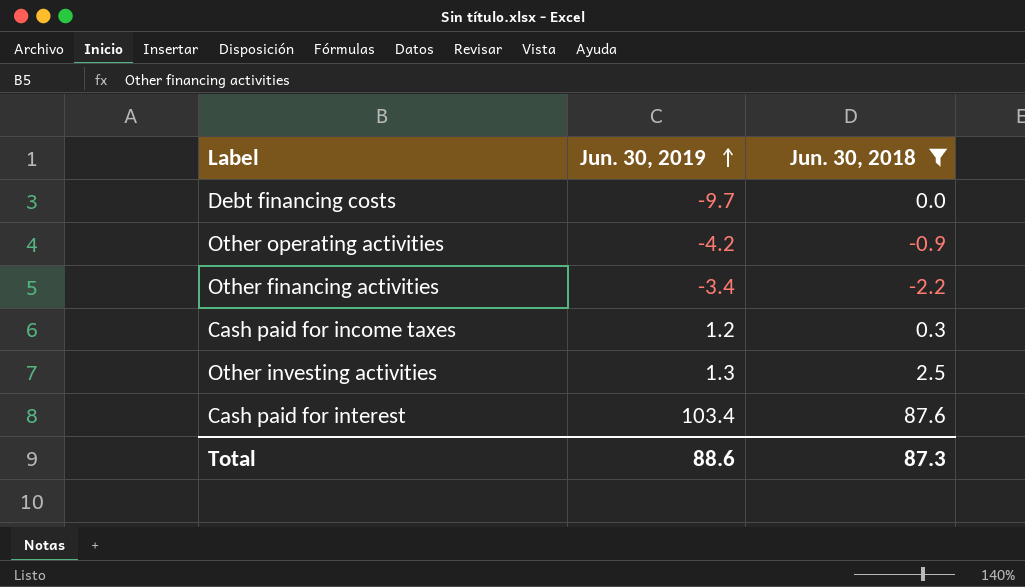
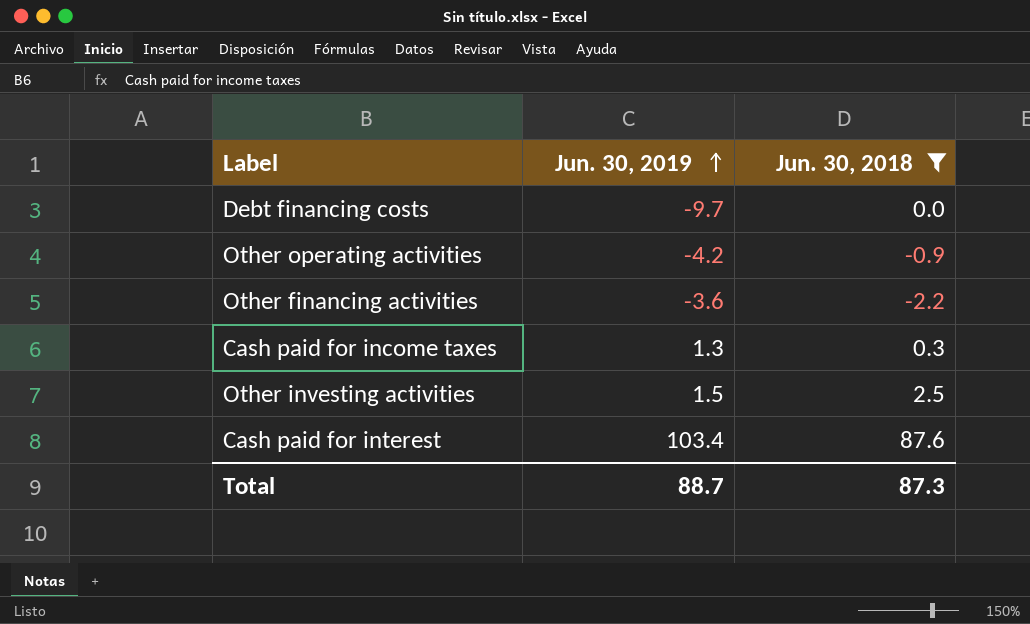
Other financing activities | Jun. 30, 2019: -3.4 -> -3.6
Cash paid for income taxes | Jun. 30, 2019: 1.2 -> 1.3
Other investing activities | Jun. 30, 2019: 1.3 -> 1.5
Total | Jun. 30, 2019: 88.6 -> 88.7

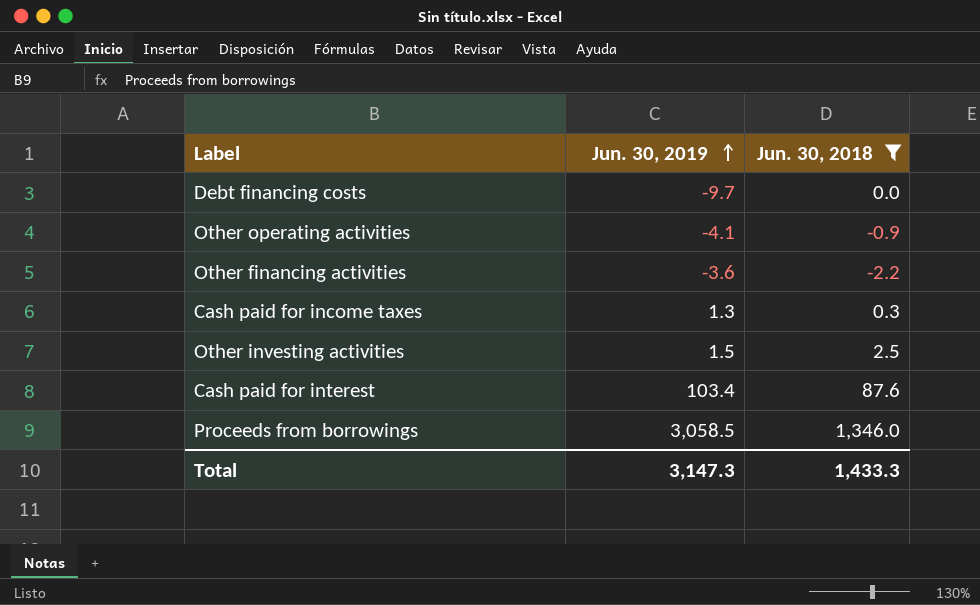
Other operating activities | Jun. 30, 2019: -4.2 -> -4.1
row Proceeds from borrowings: none -> 3,058.5 | 1,346.0
Total | Jun. 30, 2019: 88.7 -> 3,147.3
Total | Jun. 30, 2018: 87.3 -> 1,433.3

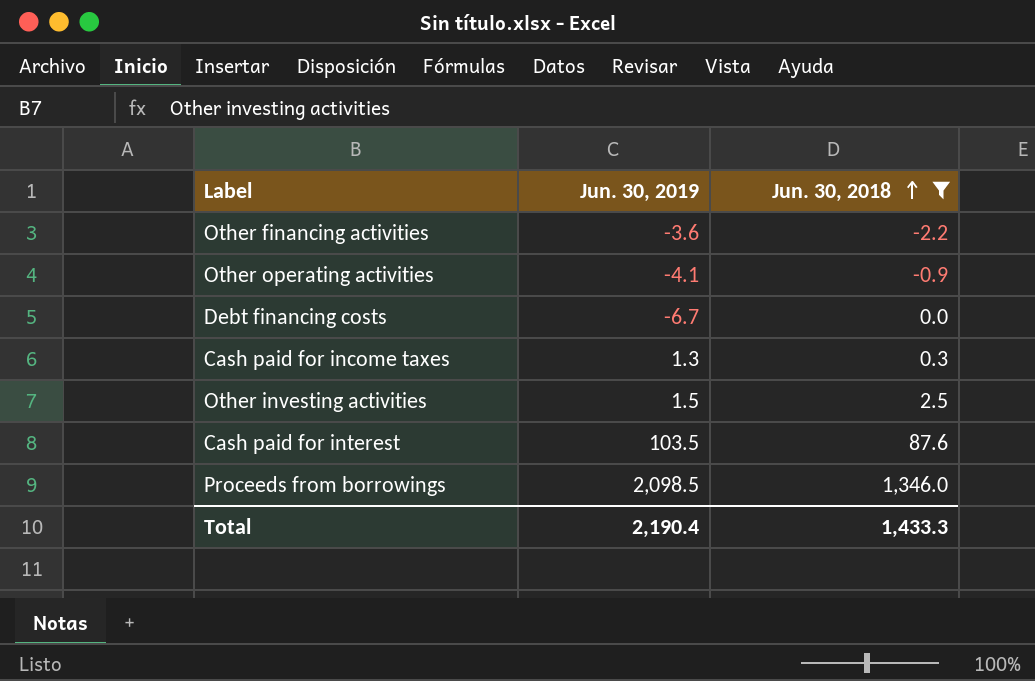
row order: Jun. 30, 2019 ascending -> Jun. 30, 2018 ascending
Debt financing costs | Jun. 30, 2019: -9.7 -> -6.7
Cash paid for interest | Jun. 30, 2019: 103.4 -> 103.5
Proceeds from borrowings | Jun. 30, 2019: 3,058.5 -> 2,098.5
Total | Jun. 30, 2019: 3,147.3 -> 2,190.4

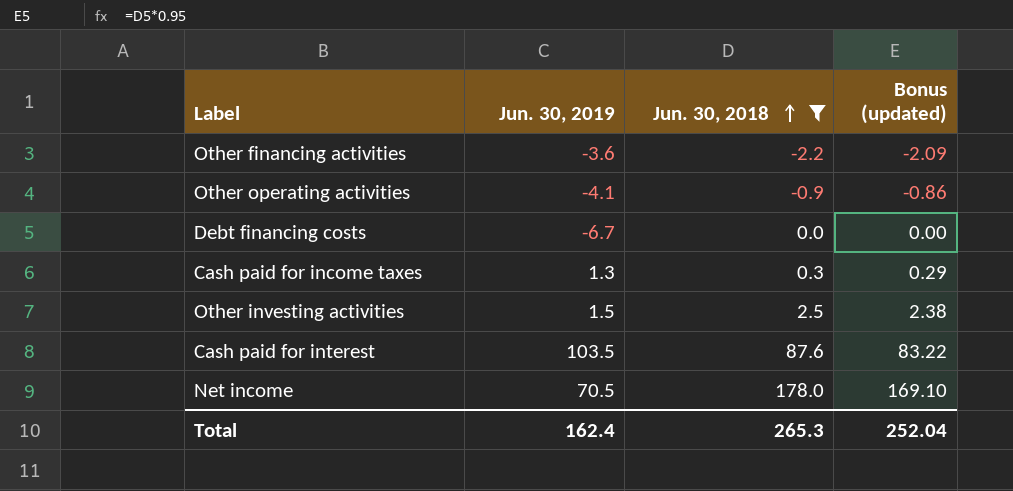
column Bonus (updated) | formula: none -> [Jun. 30, 2018] * 0.95
row Proceeds from borrowings: 2,098.5 | 1,346.0 -> none
row Net income: none -> 70.5 | 178.0 | 169.10
Total | Jun. 30, 2019: 2,190.4 -> 162.4
Total | Jun. 30, 2018: 1,433.3 -> 265.3

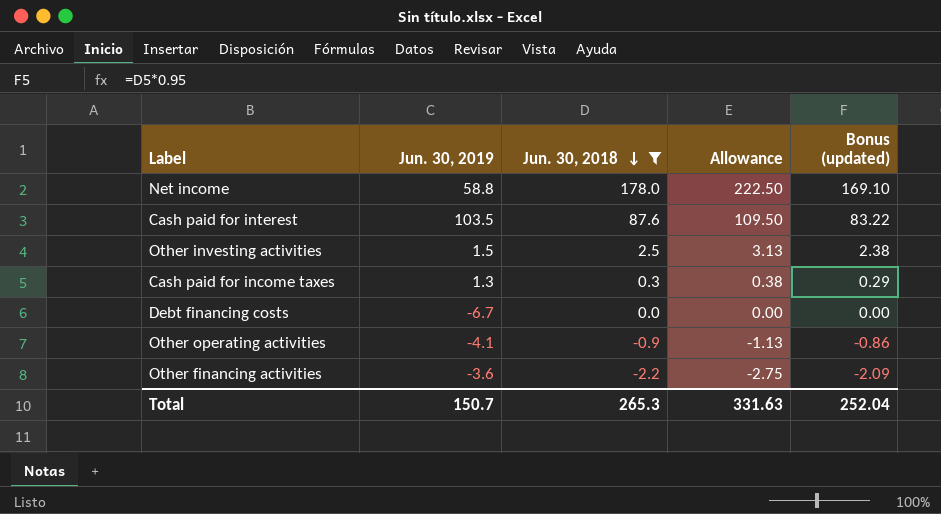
row order: Jun. 30, 2018 ascending -> Jun. 30, 2018 descending
column Allowance | formula: none -> [Jun. 30, 2018] * 1.25
Net income | Jun. 30, 2019: 70.5 -> 58.8
Total | Jun. 30, 2019: 162.4 -> 150.7

